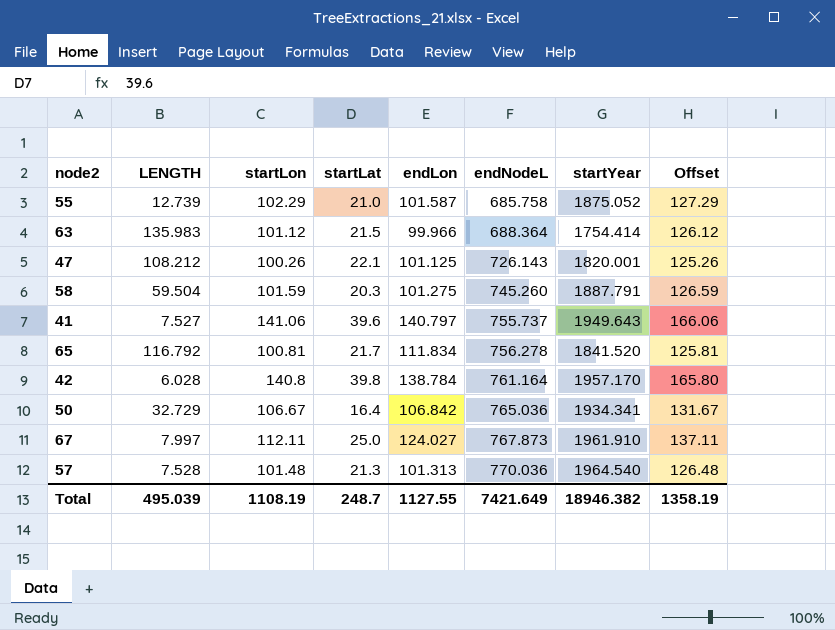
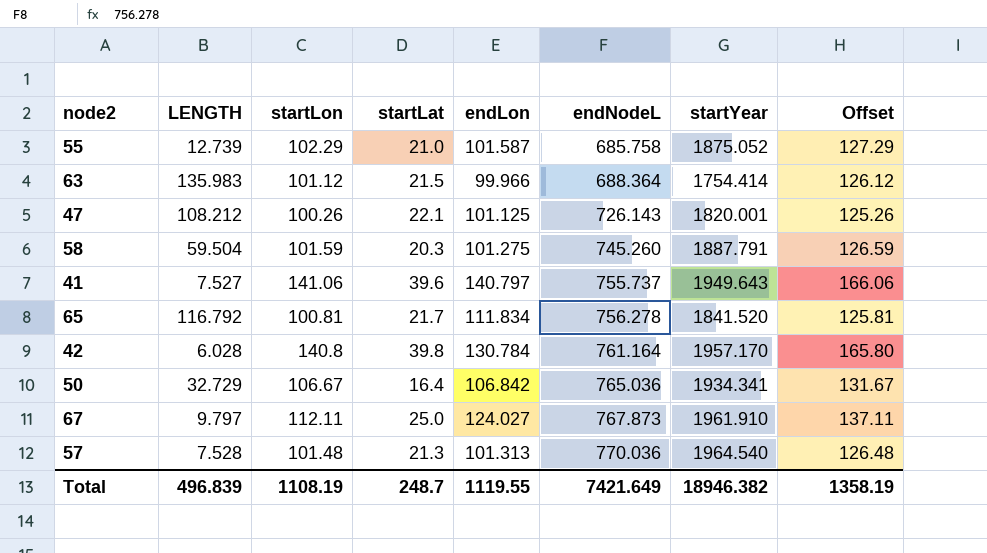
42 | endLon: 138.784 -> 130.784
67 | LENGTH: 7.997 -> 9.797
Total | LENGTH: 495.039 -> 496.839
Total | endLon: 1127.55 -> 1119.55

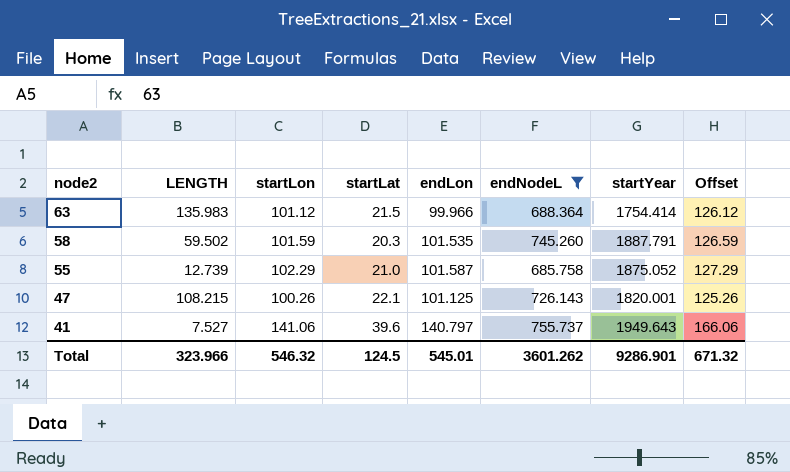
filter: none -> endNodeL <= 755.737
row order: endNodeL ascending -> node2 descending
58 | LENGTH: 59.504 -> 59.502
58 | endLon: 101.275 -> 101.535
47 | LENGTH: 108.212 -> 108.215
Total | LENGTH: 496.839 -> 323.966
Total | startLon: 1108.19 -> 546.32
Total | startLat: 248.7 -> 124.5
Total | endLon: 1119.55 -> 545.01
Total | endNodeL: 7421.649 -> 3601.262
Total | startYear: 18946.382 -> 9286.901
Total | Offset: 1358.19 -> 671.32

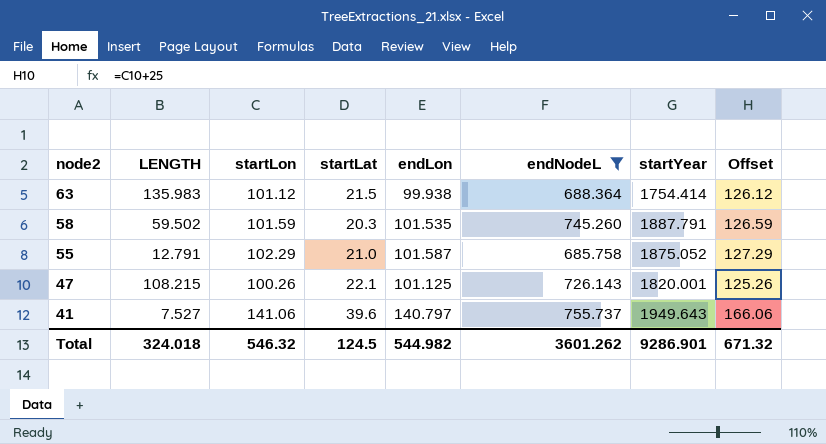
63 | endLon: 99.966 -> 99.938
55 | LENGTH: 12.739 -> 12.791
Total | LENGTH: 323.966 -> 324.018
Total | endLon: 545.01 -> 544.982

